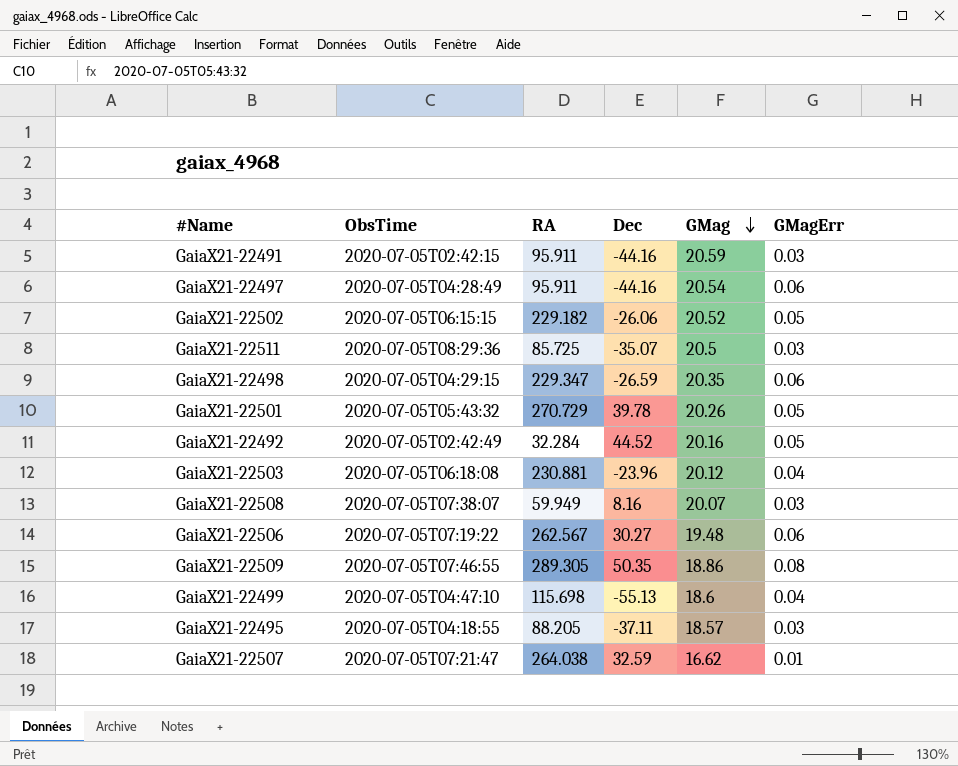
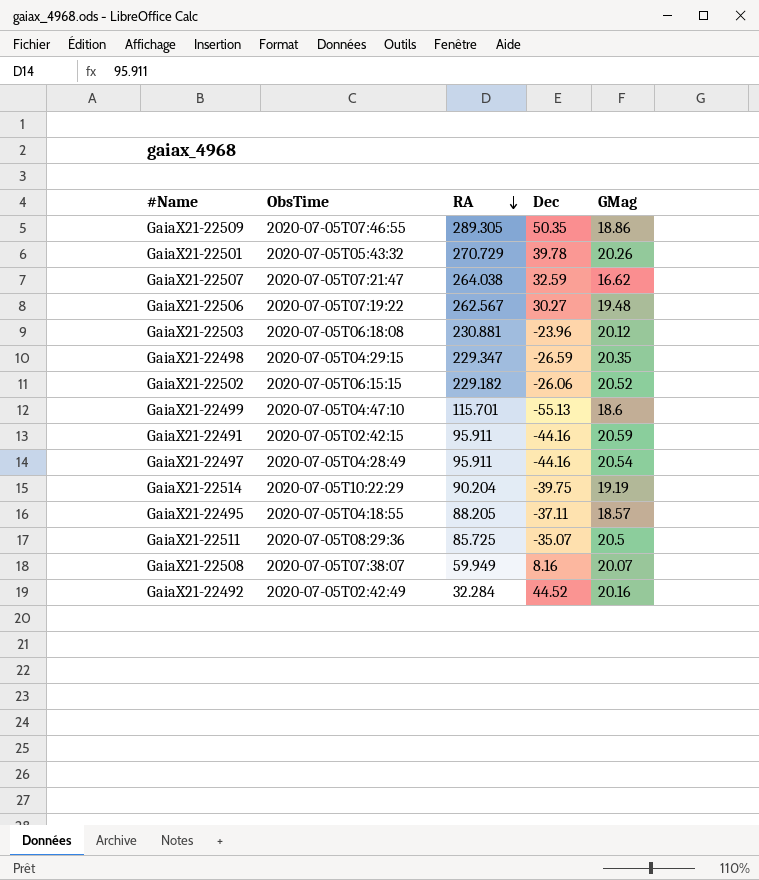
row order: GMag descending -> RA descending
column GMagErr | position: 6 -> none
GaiaX21-22499 | RA: 115.698 -> 115.701
row GaiaX21-22514: none -> 2020-07-05T10:22:29 | 90.204 | -39.75 | 19.19

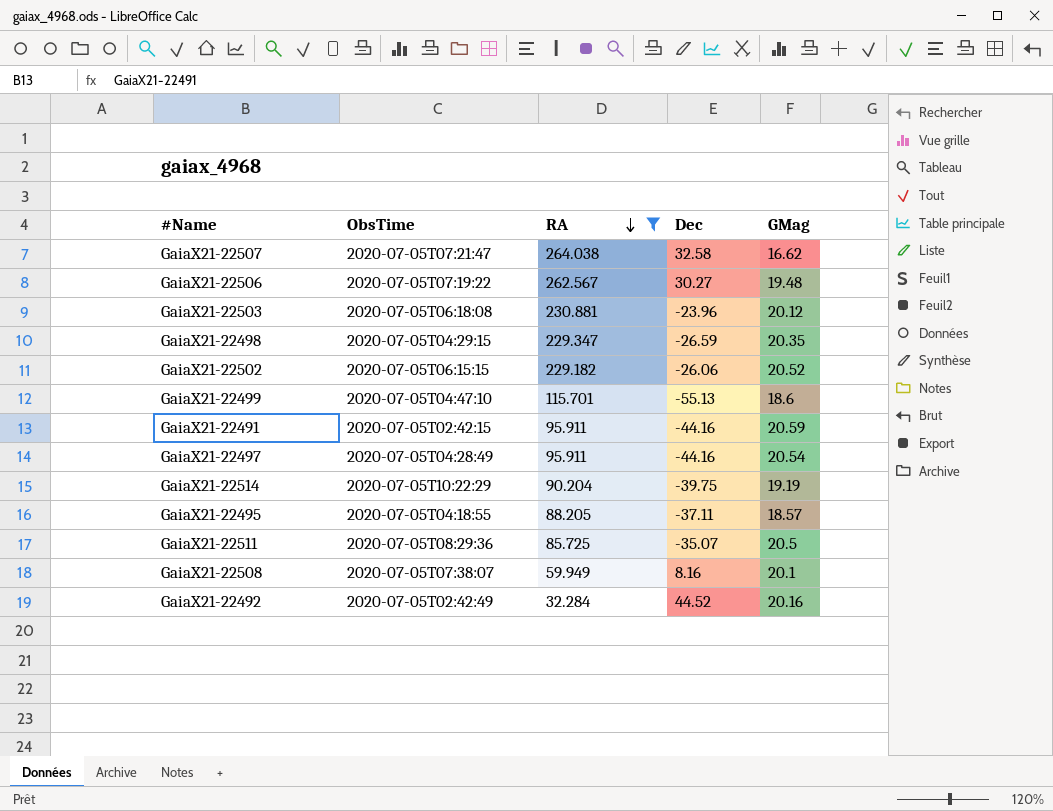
filter: none -> RA <= 264.038
GaiaX21-22507 | Dec: 32.59 -> 32.58
GaiaX21-22508 | GMag: 20.07 -> 20.1

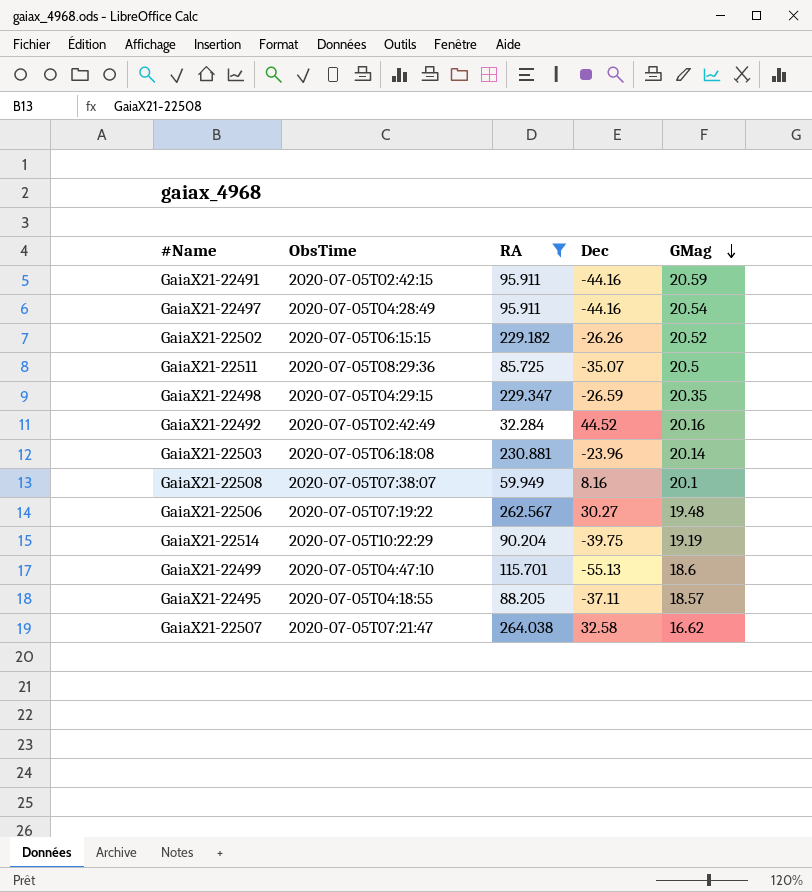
row order: RA descending -> GMag descending
GaiaX21-22502 | Dec: -26.06 -> -26.26
GaiaX21-22503 | GMag: 20.12 -> 20.14

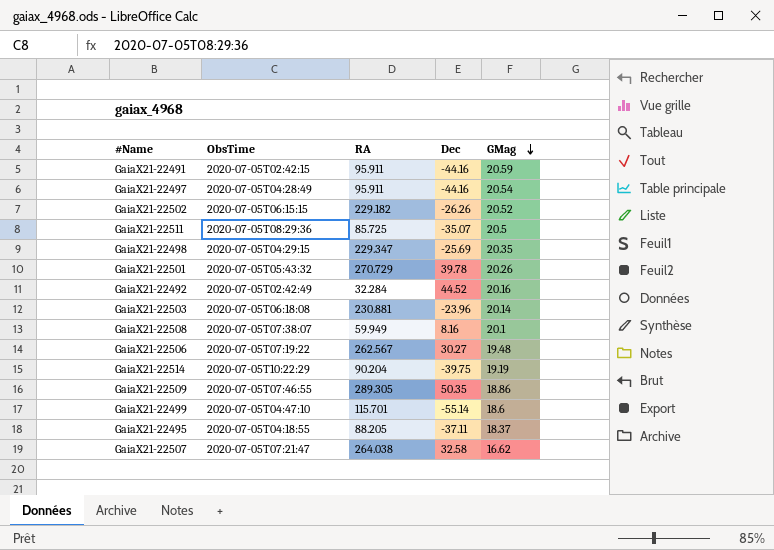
filter: RA <= 264.038 -> none
GaiaX21-22498 | Dec: -26.59 -> -25.69
GaiaX21-22499 | Dec: -55.13 -> -55.14
GaiaX21-22495 | GMag: 18.57 -> 18.37

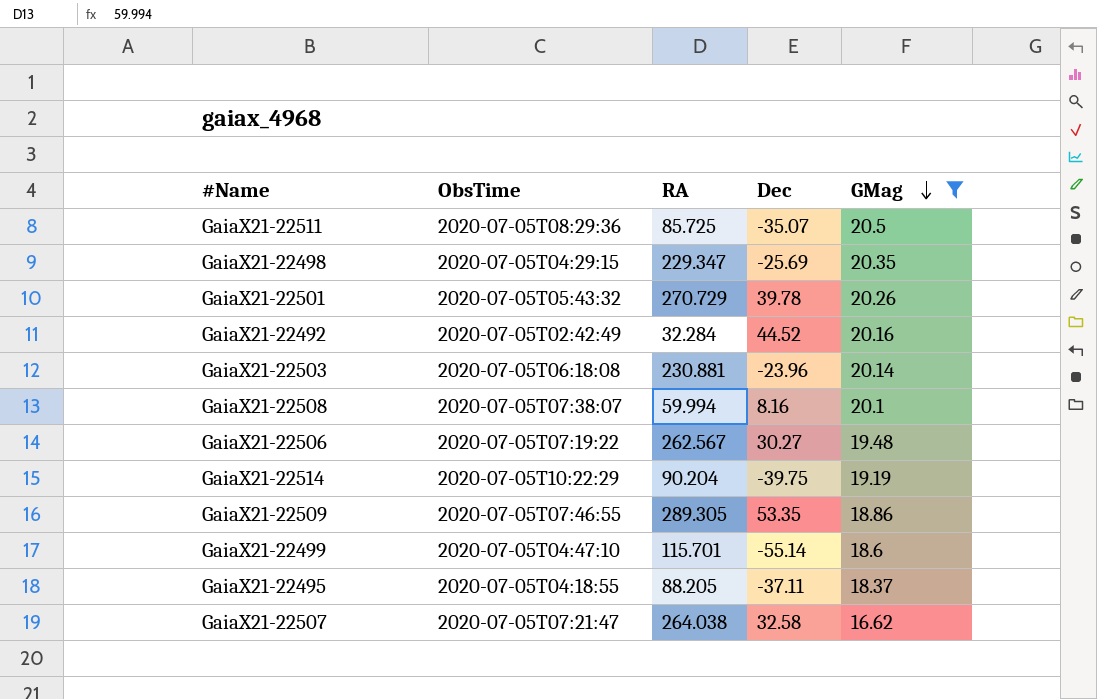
filter: none -> GMag <= 20.5
GaiaX21-22508 | RA: 59.949 -> 59.994
GaiaX21-22509 | Dec: 50.35 -> 53.35

